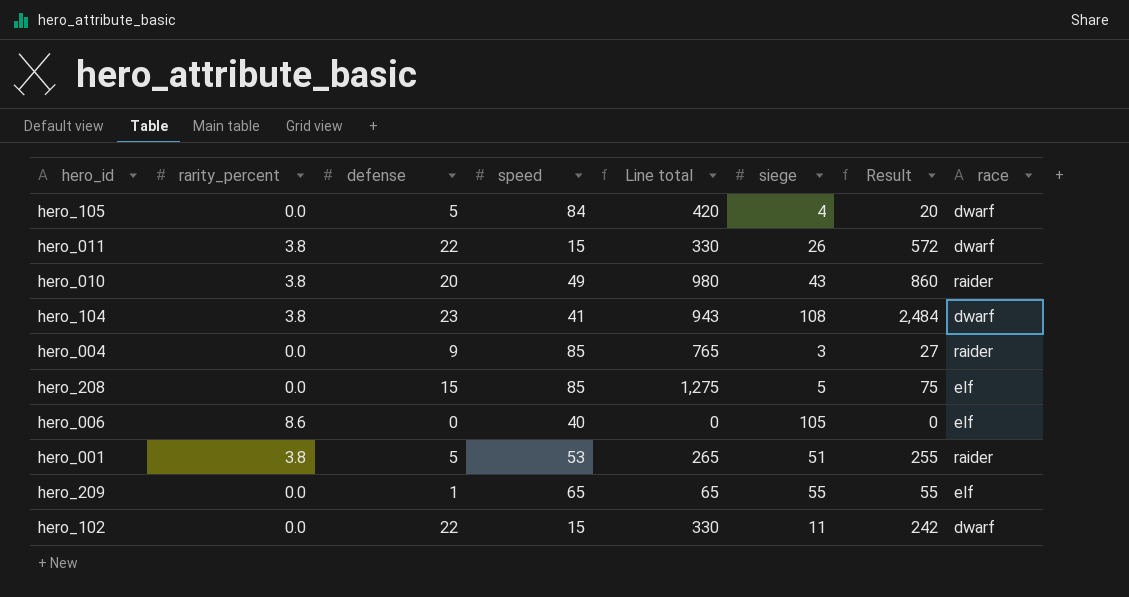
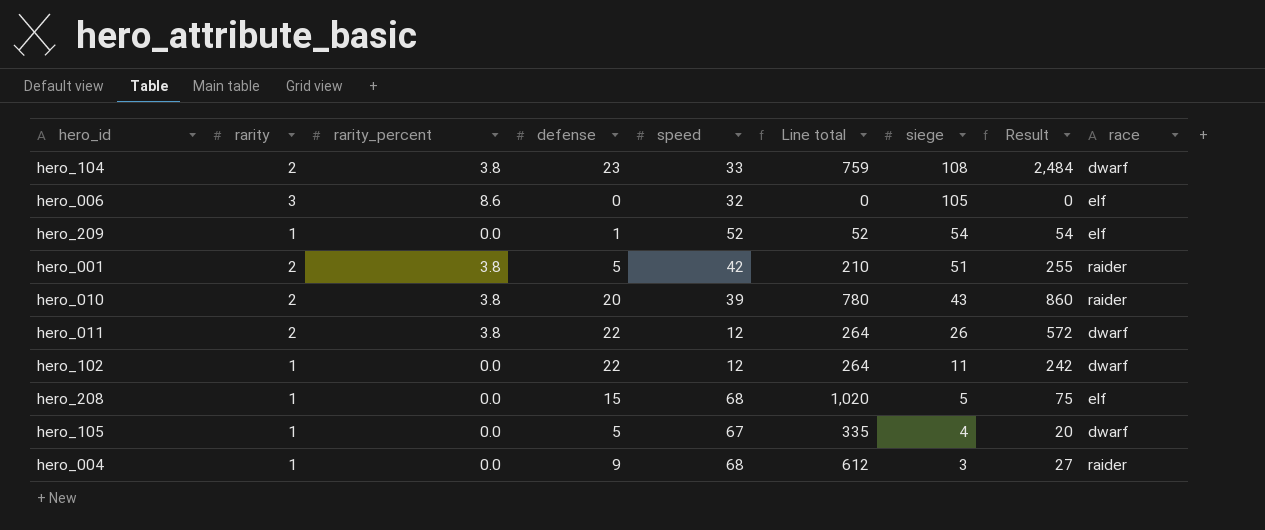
row order: none -> siege descending
column rarity | position: none -> 2
hero_104 | speed: 41 -> 33
hero_104 | Line total: 943 -> 759
hero_006 | speed: 40 -> 32
hero_209 | speed: 65 -> 52
hero_209 | Line total: 65 -> 52
hero_209 | siege: 55 -> 54
hero_209 | Result: 55 -> 54
hero_001 | speed: 53 -> 42
hero_001 | Line total: 265 -> 210
hero_010 | speed: 49 -> 39
hero_010 | Line total: 980 -> 780
hero_011 | speed: 15 -> 12
hero_011 | Line total: 330 -> 264
hero_102 | speed: 15 -> 12
hero_102 | Line total: 330 -> 264
hero_208 | speed: 85 -> 68
hero_208 | Line total: 1,275 -> 1,020
hero_105 | speed: 84 -> 67
hero_105 | Line total: 420 -> 335
hero_004 | speed: 85 -> 68
hero_004 | Line total: 765 -> 612

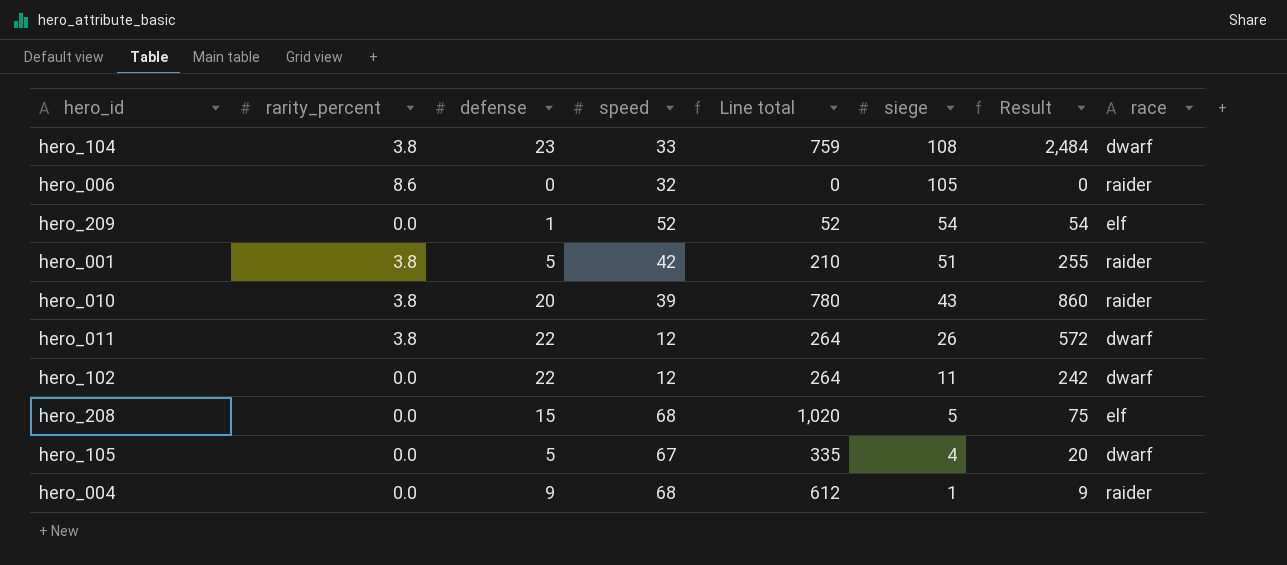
column rarity | position: 2 -> none
hero_006 | race: elf -> raider
hero_004 | siege: 3 -> 1
hero_004 | Result: 27 -> 9

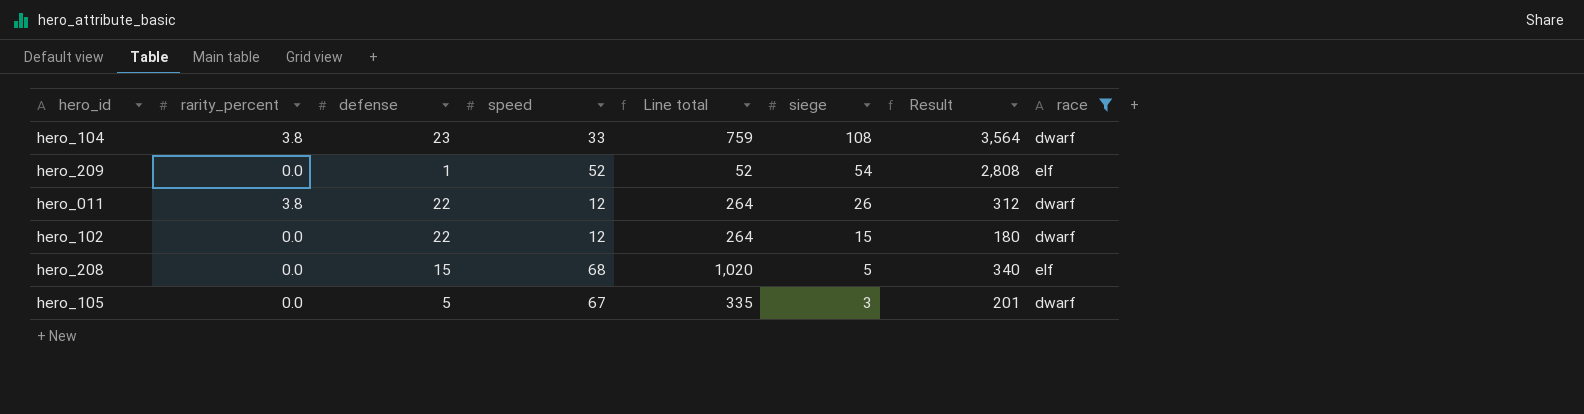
filter: none -> race != raider
column Result | formula: [defense] * [siege] -> [speed] * [siege]
hero_102 | siege: 11 -> 15
hero_105 | siege: 4 -> 3

